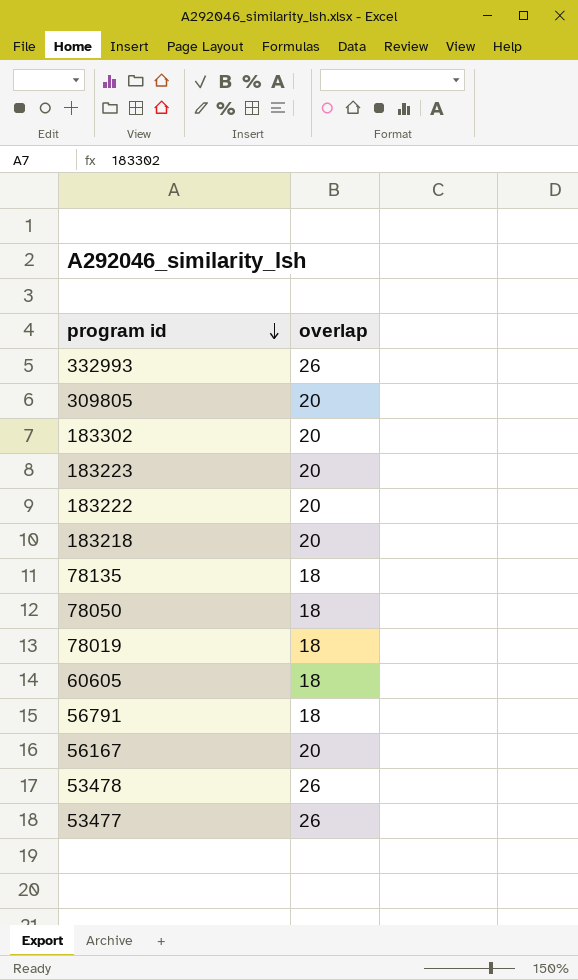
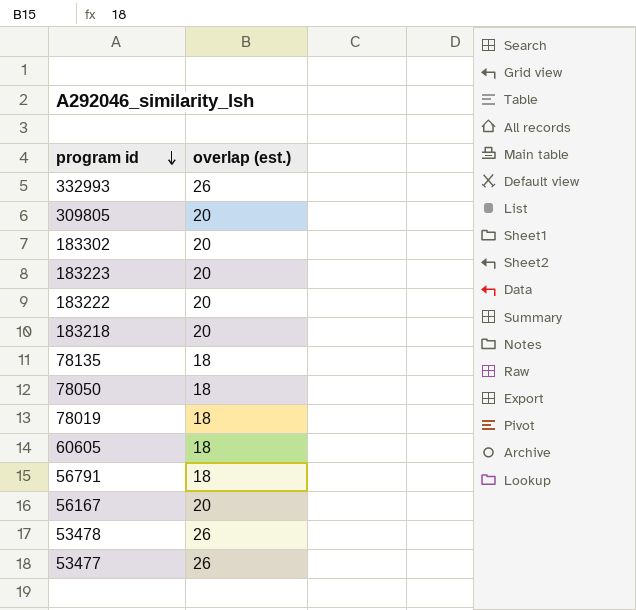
column name: overlap -> overlap (est.)

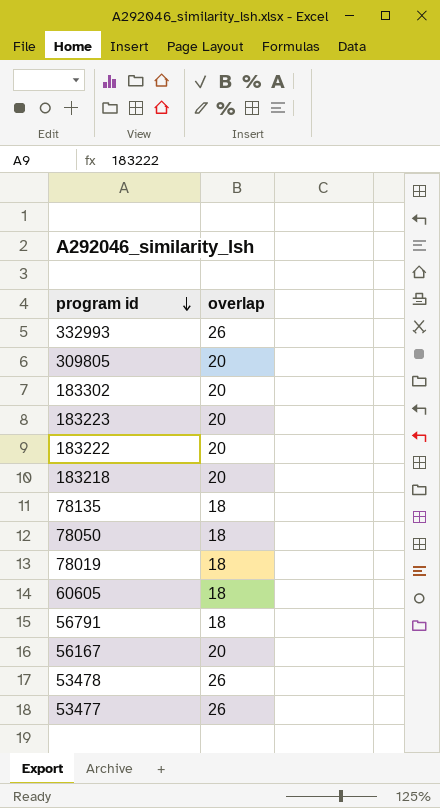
column name: overlap (est.) -> overlap

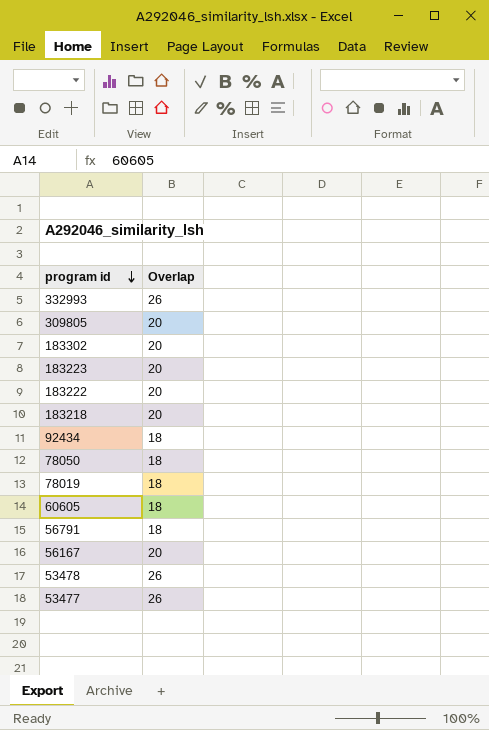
column name: overlap -> Overlap
row 78135: 18 -> none
row 92434: none -> 18

